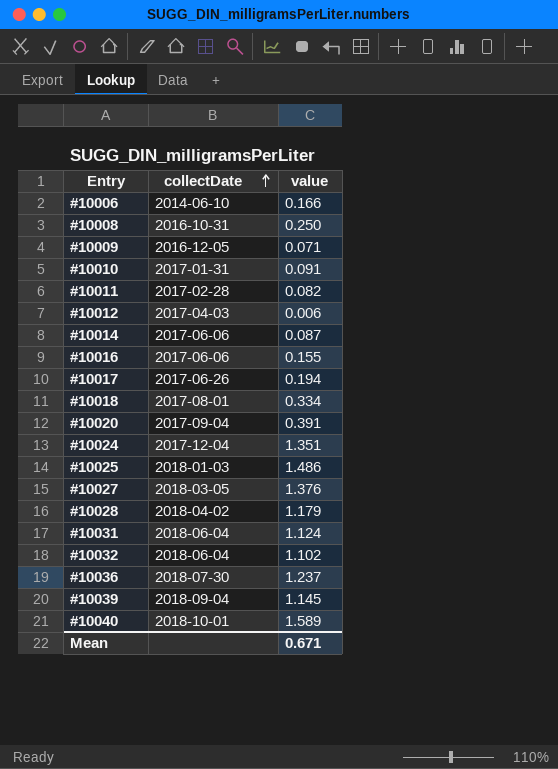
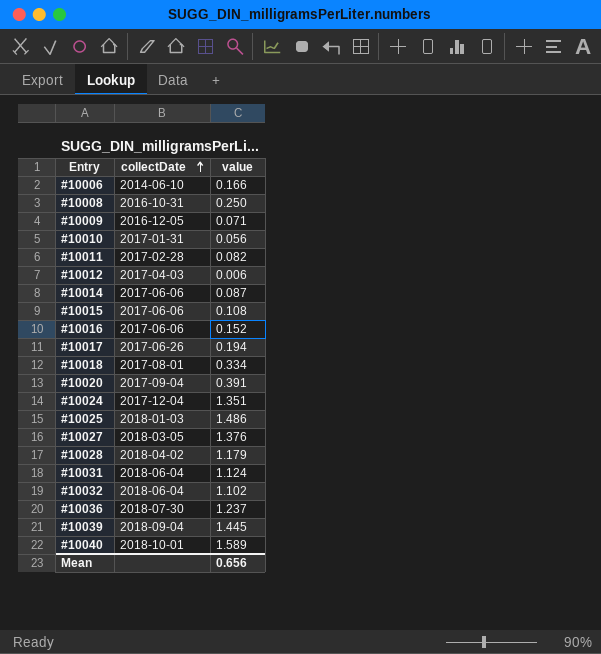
#10010 | value: 0.091 -> 0.056
row #10015: none -> 2017-06-06 | 0.108
#10016 | value: 0.155 -> 0.152
#10039 | value: 1.145 -> 1.445
Mean | value: 0.671 -> 0.656

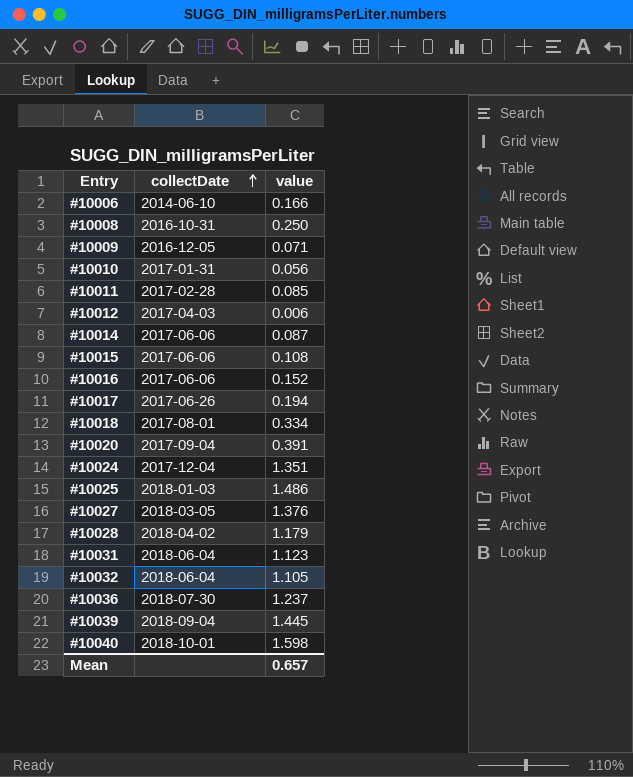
#10011 | value: 0.082 -> 0.085
#10031 | value: 1.124 -> 1.123
#10032 | value: 1.102 -> 1.105
#10040 | value: 1.589 -> 1.598
Mean | value: 0.656 -> 0.657

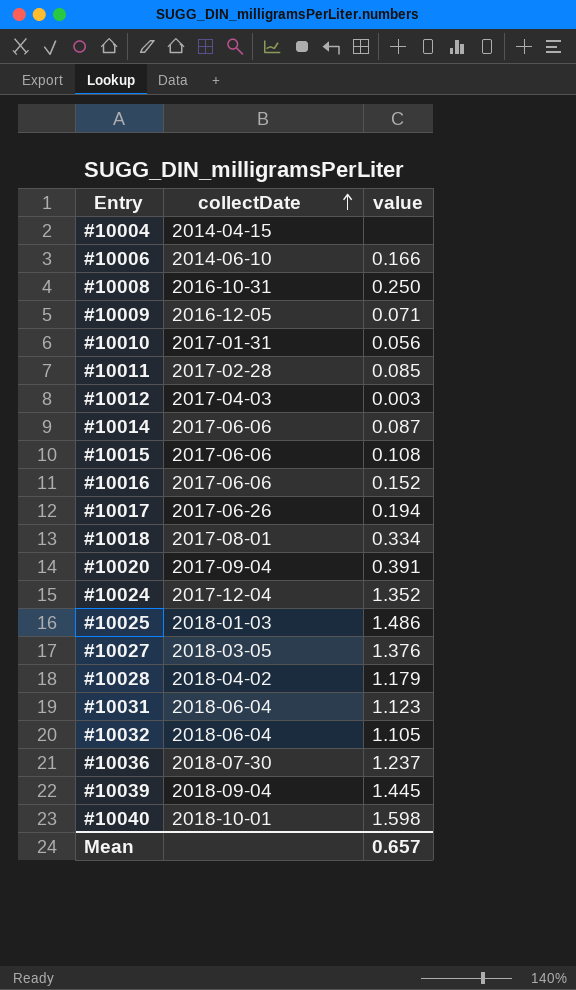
row #10004: none -> 2014-04-15 | none
#10012 | value: 0.006 -> 0.003
#10024 | value: 1.351 -> 1.352

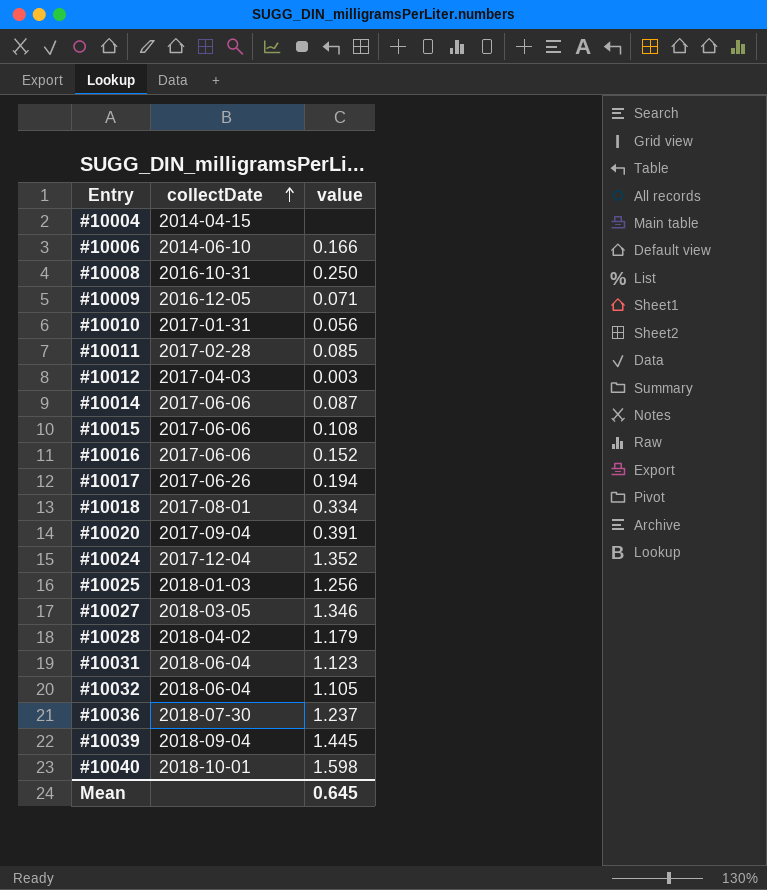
#10025 | value: 1.486 -> 1.256
#10027 | value: 1.376 -> 1.346
Mean | value: 0.657 -> 0.645

